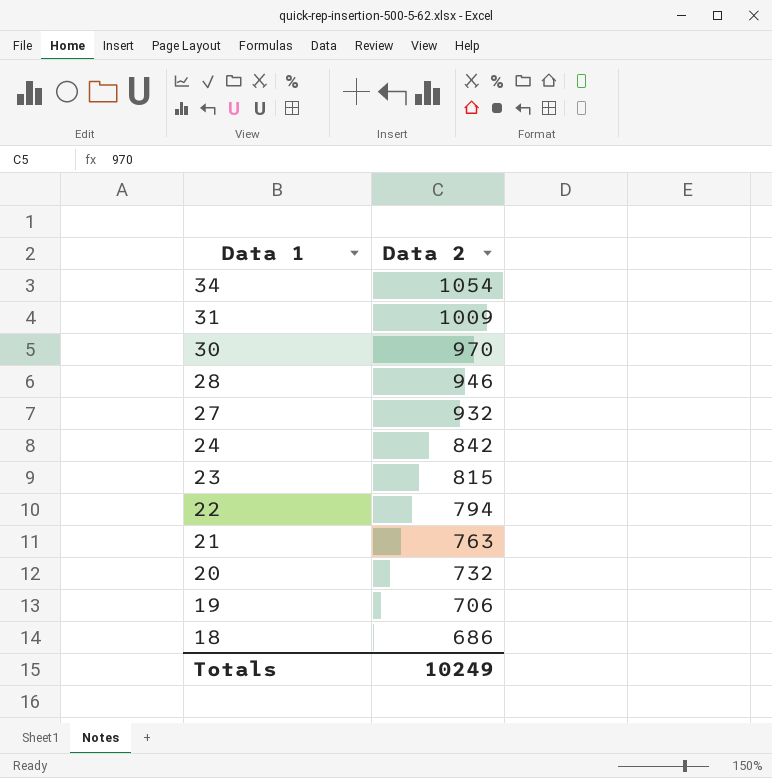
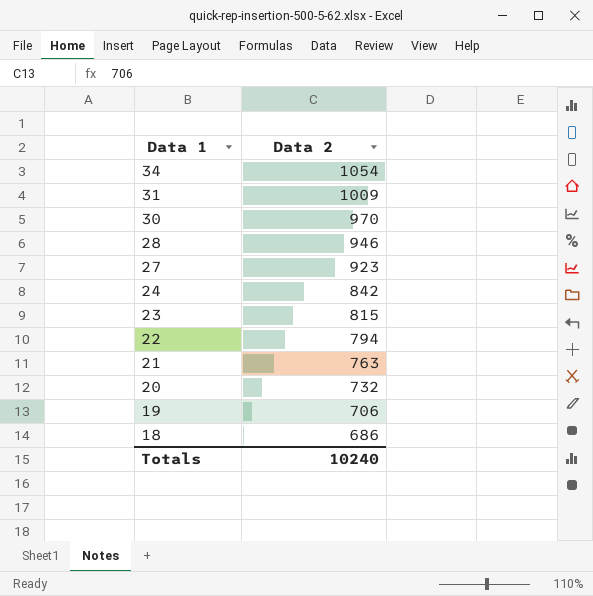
27 | Data 2: 932 -> 923
Totals | Data 2: 10249 -> 10240

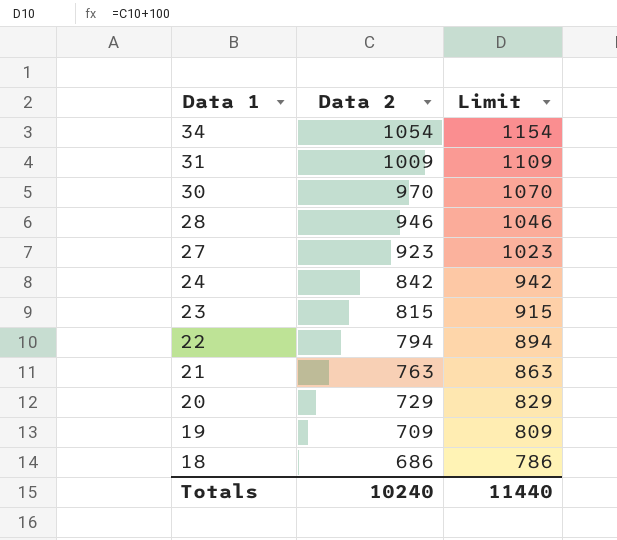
column Limit | formula: none -> [Data 2] + 100
20 | Data 2: 732 -> 729
19 | Data 2: 706 -> 709

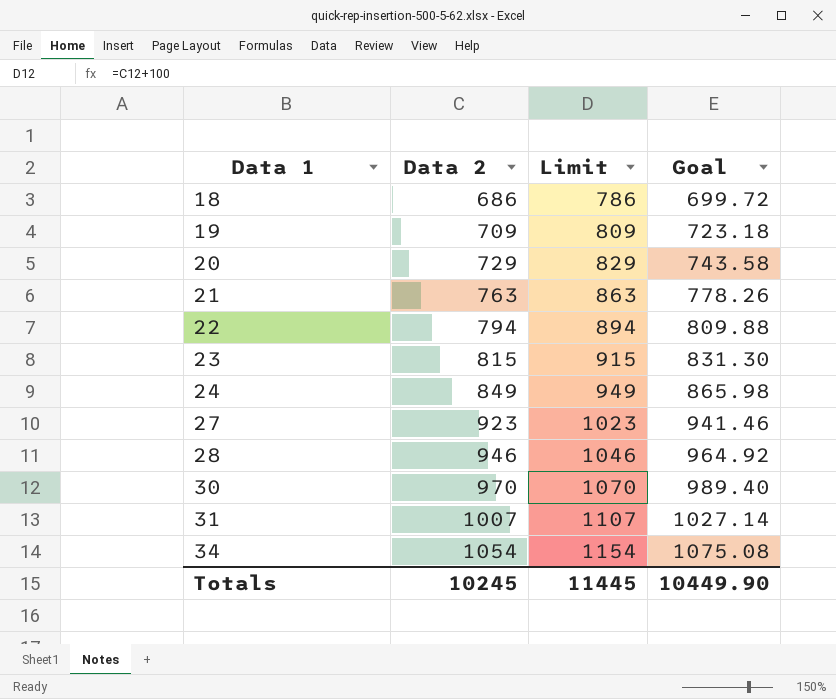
row order: Data 1 descending -> Data 1 ascending
column Goal | formula: none -> [Data 2] * 1.02
24 | Data 2: 842 -> 849
24 | Limit: 942 -> 949
31 | Data 2: 1009 -> 1007
31 | Limit: 1109 -> 1107
Totals | Data 2: 10240 -> 10245
Totals | Limit: 11440 -> 11445

